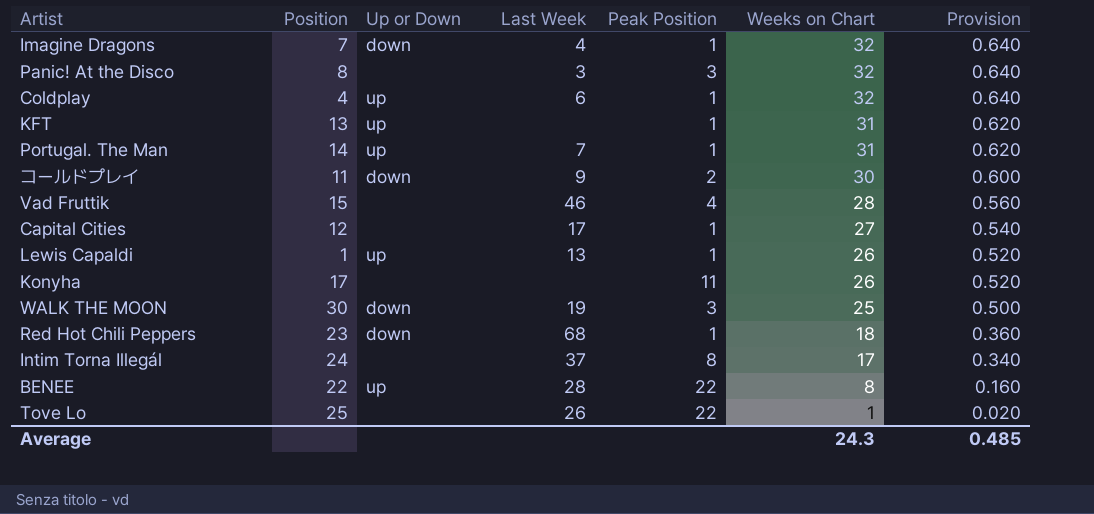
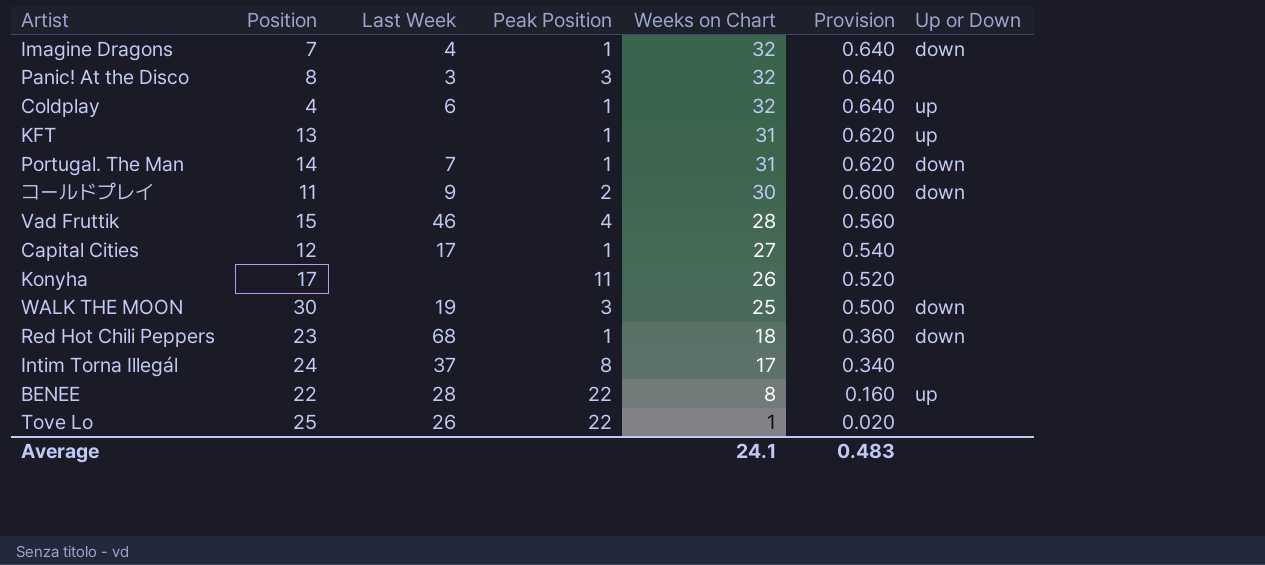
column Up or Down | position: 3 -> 7
row Lewis Capaldi: 1 | up | 13 | 1 | 26 | 0.520 -> none
Portugal. The Man | Up or Down: up -> down
Average | Weeks on Chart: 24.3 -> 24.1
Average | Provision: 0.485 -> 0.483

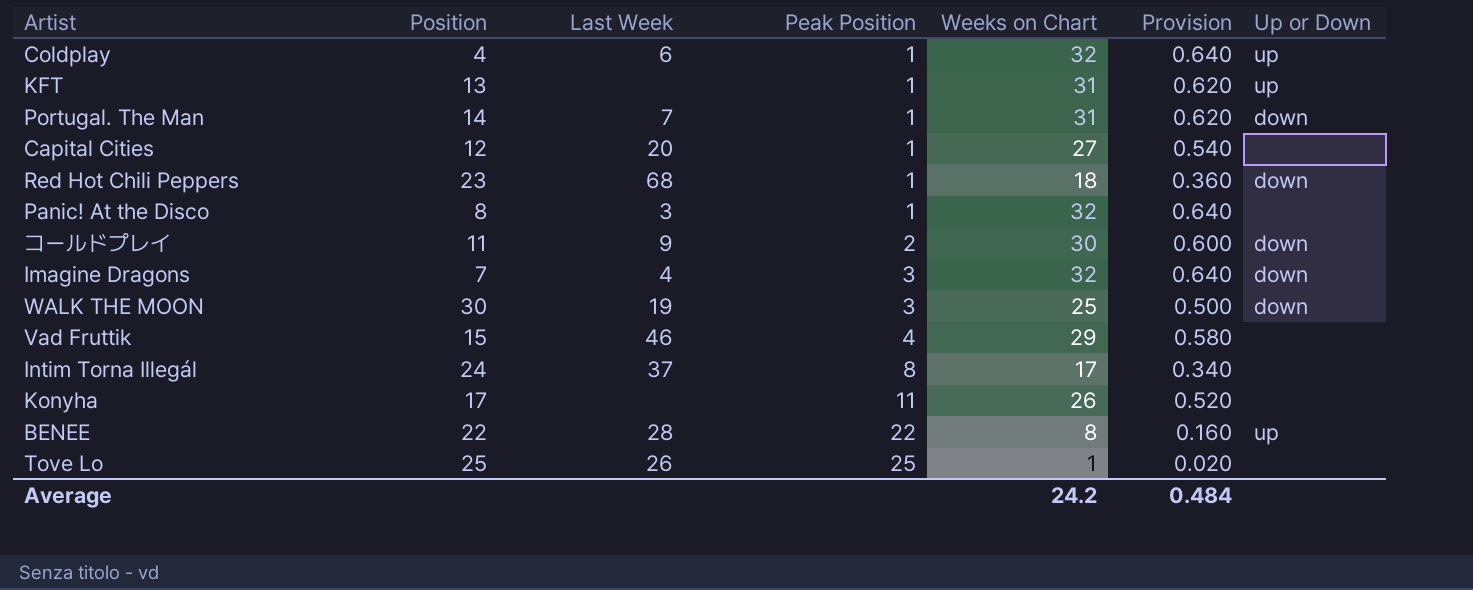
row order: Weeks on Chart descending -> Peak Position ascending
Capital Cities | Last Week: 17 -> 20
Panic! At the Disco | Peak Position: 3 -> 1
Imagine Dragons | Peak Position: 1 -> 3
Vad Fruttik | Weeks on Chart: 28 -> 29
Vad Fruttik | Provision: 0.560 -> 0.580
Tove Lo | Peak Position: 22 -> 25
Average | Weeks on Chart: 24.1 -> 24.2
Average | Provision: 0.483 -> 0.484

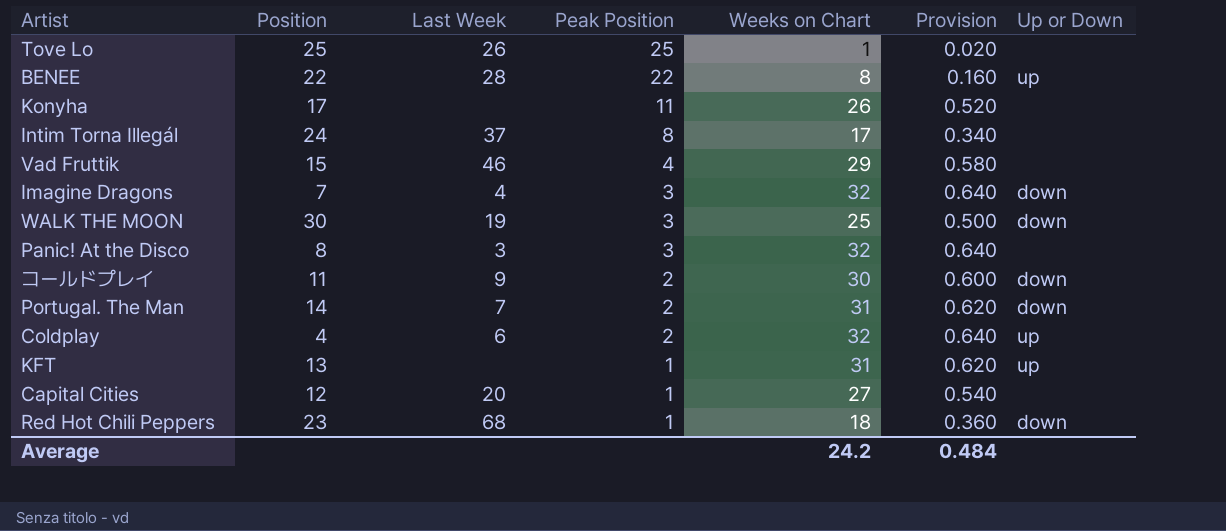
row order: Peak Position ascending -> Peak Position descending
Panic! At the Disco | Peak Position: 1 -> 3
Portugal. The Man | Peak Position: 1 -> 2
Coldplay | Peak Position: 1 -> 2

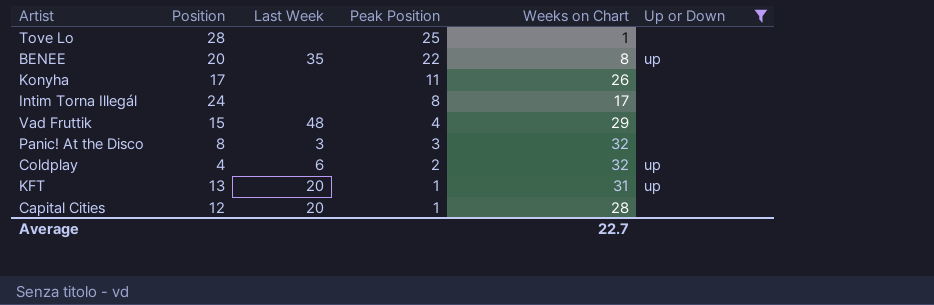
filter: none -> Up or Down != down
column Provision | formula: [Weeks on Chart] * 0.02 -> none
Tove Lo | Position: 25 -> 28
Tove Lo | Last Week: 26 -> none
BENEE | Position: 22 -> 20
BENEE | Last Week: 28 -> 35
Intim Torna Illegál | Last Week: 37 -> none
Vad Fruttik | Last Week: 46 -> 48
KFT | Last Week: none -> 20
Capital Cities | Weeks on Chart: 27 -> 28
Average | Weeks on Chart: 24.2 -> 22.7

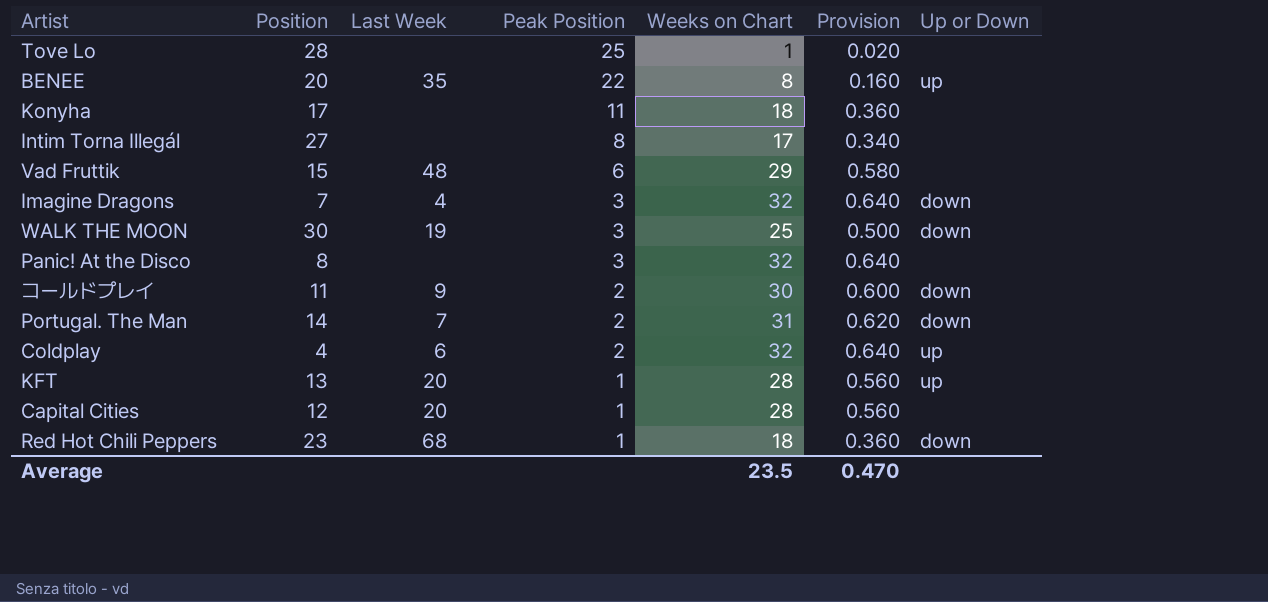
filter: Up or Down != down -> none
column Provision | formula: none -> [Weeks on Chart] * 0.02
Konyha | Weeks on Chart: 26 -> 18
Intim Torna Illegál | Position: 24 -> 27
Vad Fruttik | Peak Position: 4 -> 6
Panic! At the Disco | Last Week: 3 -> none
KFT | Weeks on Chart: 31 -> 28
Average | Weeks on Chart: 22.7 -> 23.5

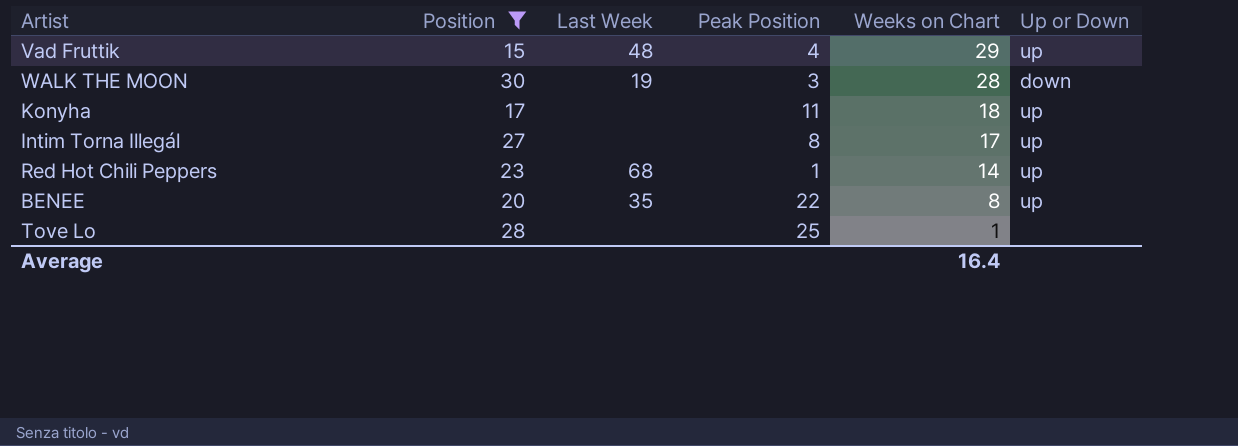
filter: none -> Position >= 15
row order: Peak Position descending -> Weeks on Chart descending
column Provision | formula: [Weeks on Chart] * 0.02 -> none
Vad Fruttik | Peak Position: 6 -> 4
Vad Fruttik | Up or Down: none -> up
WALK THE MOON | Weeks on Chart: 25 -> 28
Konyha | Up or Down: none -> up
Intim Torna Illegál | Up or Down: none -> up
Red Hot Chili Peppers | Weeks on Chart: 18 -> 14
Red Hot Chili Peppers | Up or Down: down -> up
Average | Weeks on Chart: 23.5 -> 16.4

